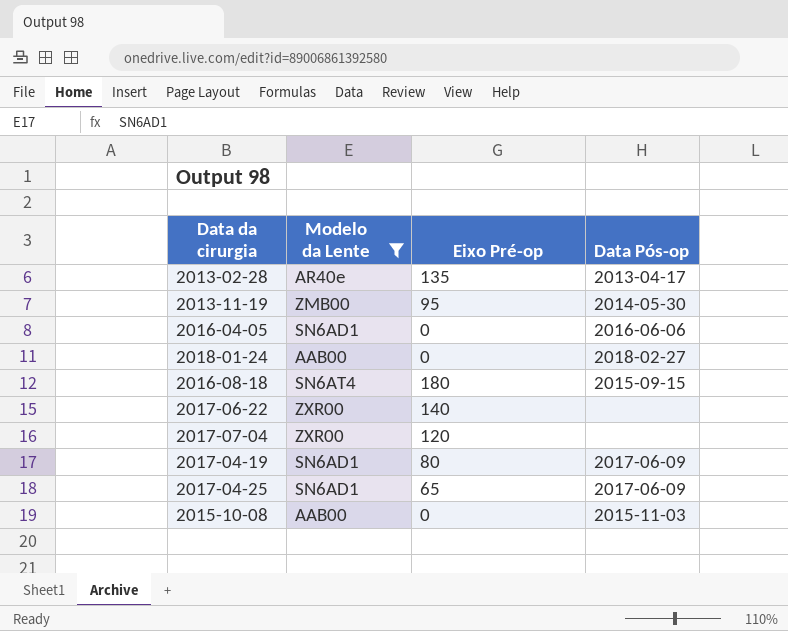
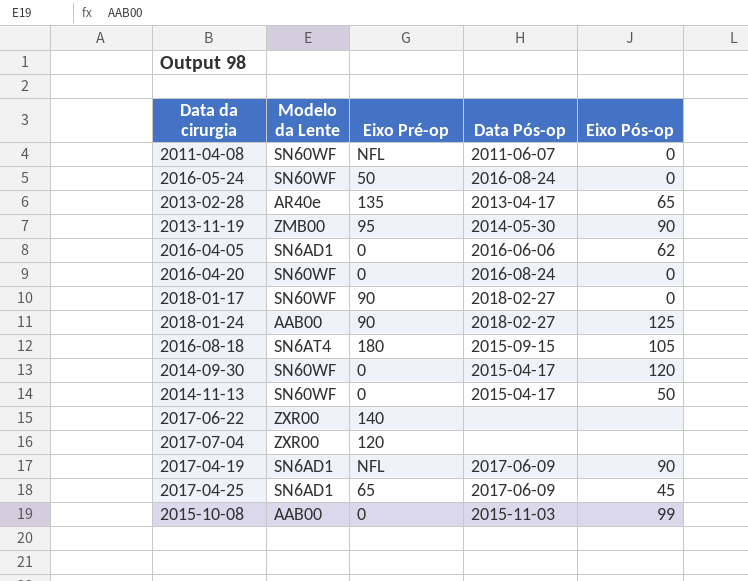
filter: Modelo da Lente != SN60WF -> none
column Eixo Pós-op | position: none -> 5
2018-01-24 | Eixo Pré-op: 0 -> 90
2017-04-19 | Eixo Pré-op: 80 -> NFL

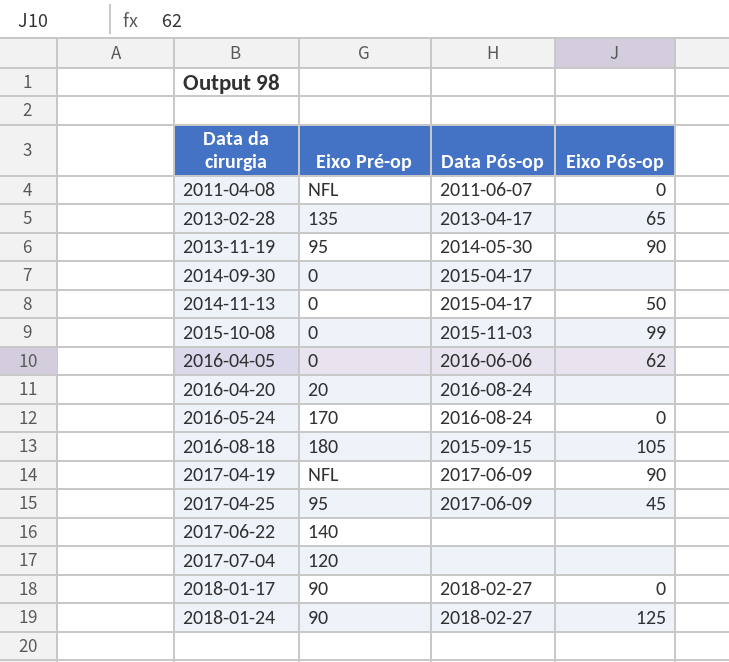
row order: none -> Data da cirurgia ascending
column Modelo da Lente | position: 2 -> none
2014-09-30 | Eixo Pós-op: 120 -> none
2016-04-20 | Eixo Pré-op: 0 -> 20
2016-04-20 | Eixo Pós-op: 0 -> none
2016-05-24 | Eixo Pré-op: 50 -> 170
2017-04-25 | Eixo Pré-op: 65 -> 95

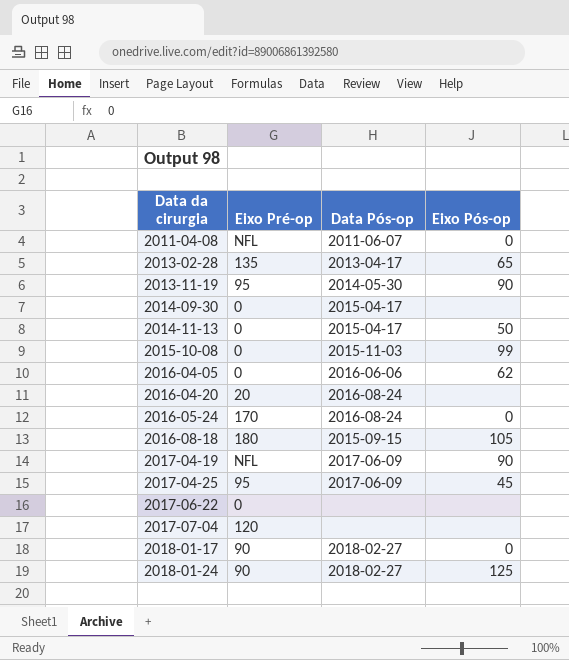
2017-06-22 | Eixo Pré-op: 140 -> 0

